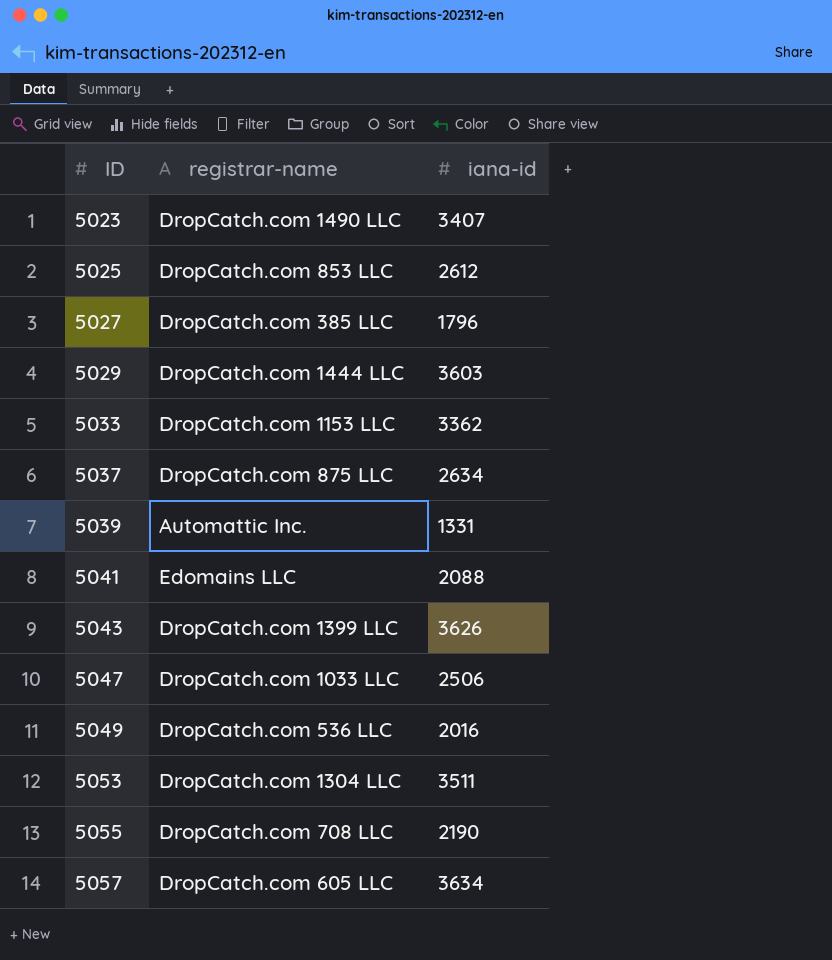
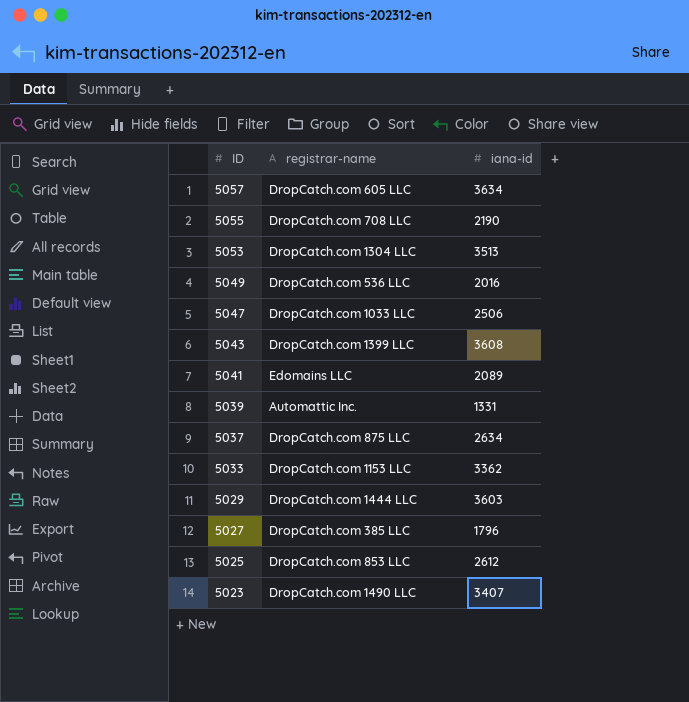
row order: ID ascending -> ID descending
5053 | iana-id: 3511 -> 3513
5043 | iana-id: 3626 -> 3608
5041 | iana-id: 2088 -> 2089

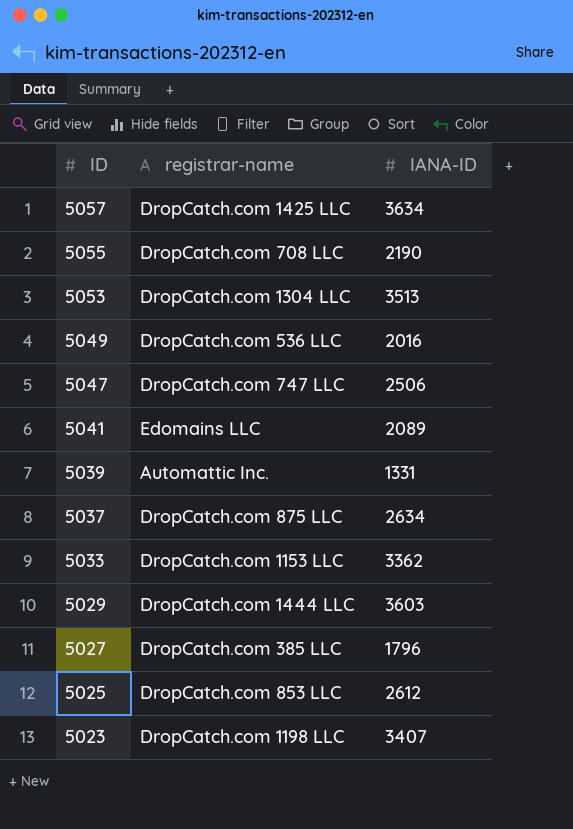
column name: iana-id -> IANA-ID
row 5043: DropCatch.com 1399 LLC | 3608 -> none
5057 | registrar-name: DropCatch.com 605 LLC -> DropCatch.com 1425 LLC
5047 | registrar-name: DropCatch.com 1033 LLC -> DropCatch.com 747 LLC
5023 | registrar-name: DropCatch.com 1490 LLC -> DropCatch.com 1198 LLC

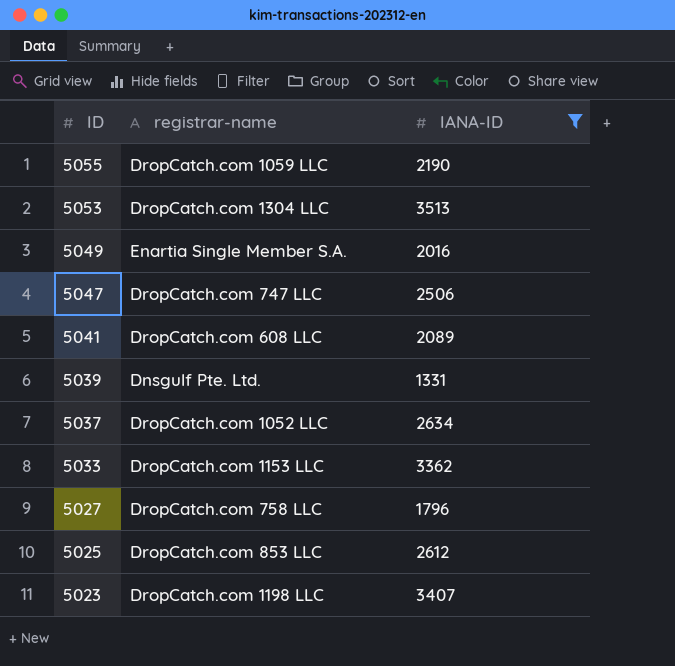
filter: none -> IANA-ID <= 3513
5055 | registrar-name: DropCatch.com 708 LLC -> DropCatch.com 1059 LLC
5049 | registrar-name: DropCatch.com 536 LLC -> Enartia Single Member S.A.
5041 | registrar-name: Edomains LLC -> DropCatch.com 608 LLC
5039 | registrar-name: Automattic Inc. -> Dnsgulf Pte. Ltd.
5037 | registrar-name: DropCatch.com 875 LLC -> DropCatch.com 1052 LLC
5027 | registrar-name: DropCatch.com 385 LLC -> DropCatch.com 758 LLC

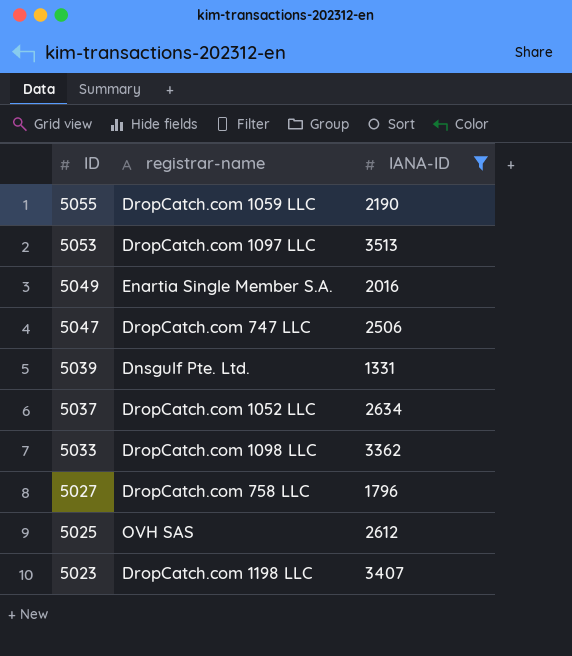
row 5041: DropCatch.com 608 LLC | 2089 -> none
5053 | registrar-name: DropCatch.com 1304 LLC -> DropCatch.com 1097 LLC
5033 | registrar-name: DropCatch.com 1153 LLC -> DropCatch.com 1098 LLC
5025 | registrar-name: DropCatch.com 853 LLC -> OVH SAS

